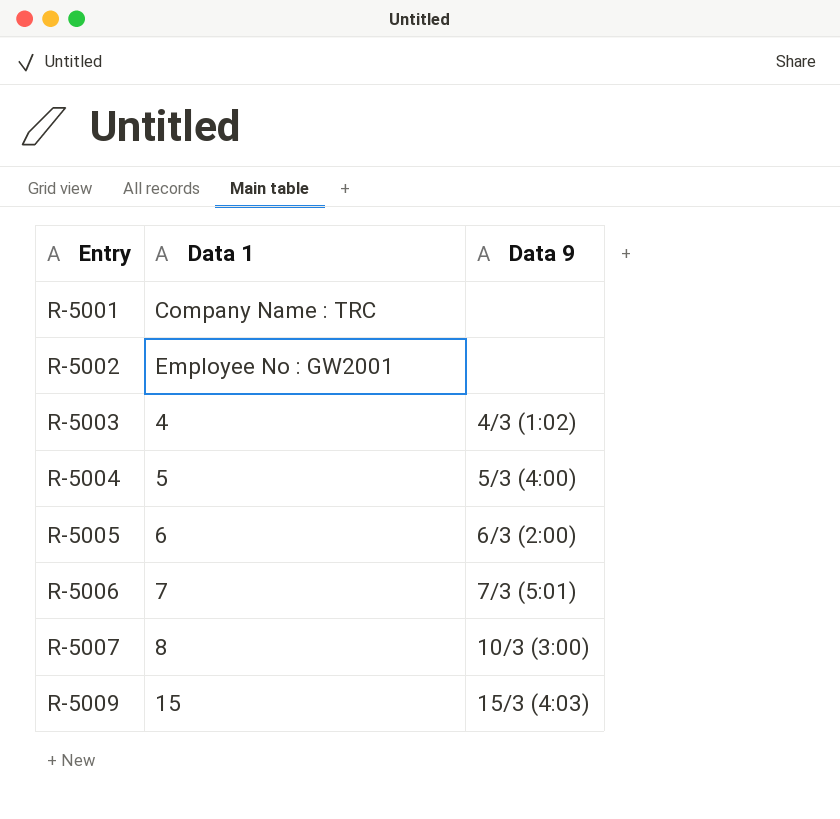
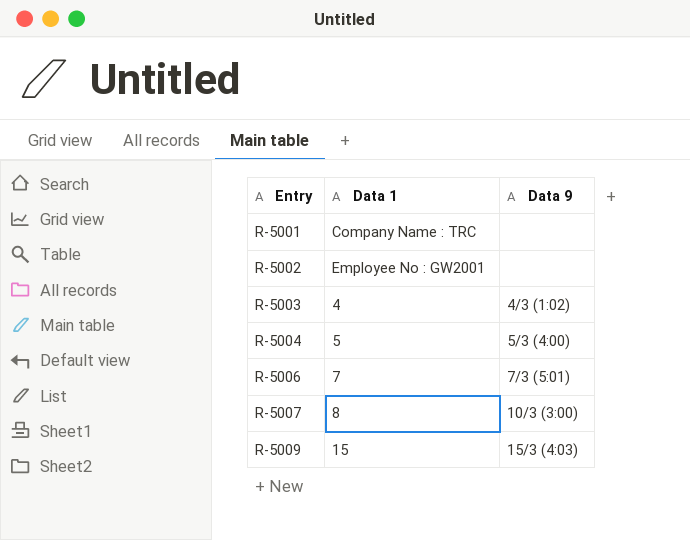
row R-5005: 6 | 6/3 (2:00) -> none

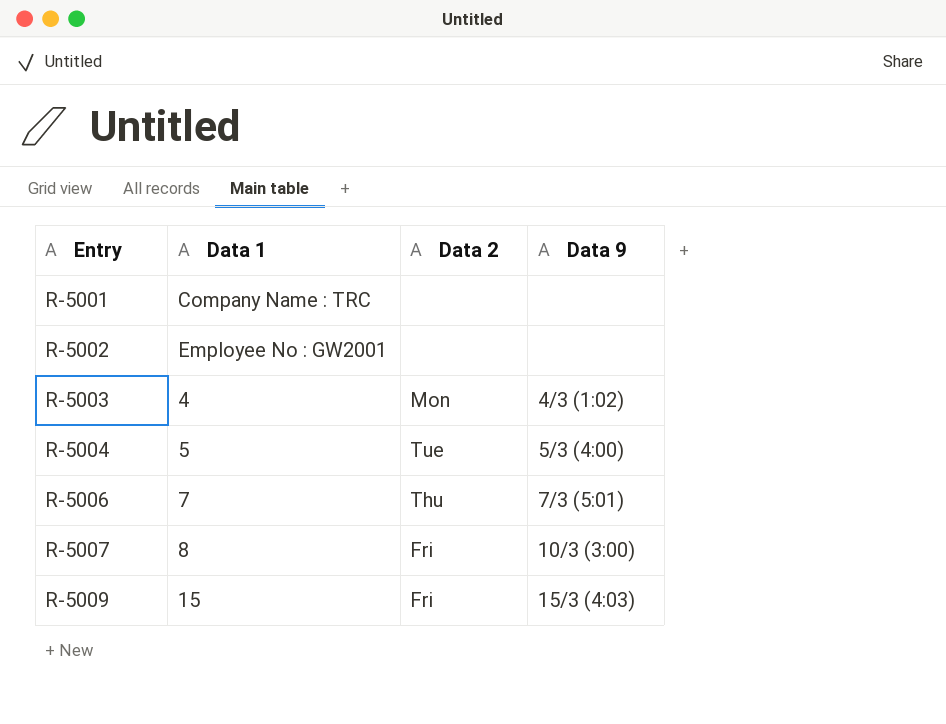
column Data 2 | position: none -> 3

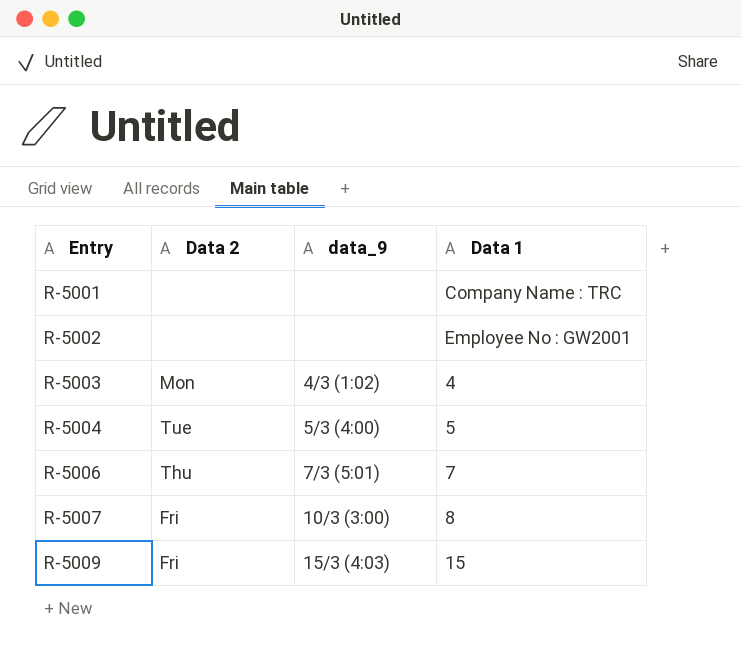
column name: Data 9 -> data_9
column Data 1 | position: 2 -> 4

